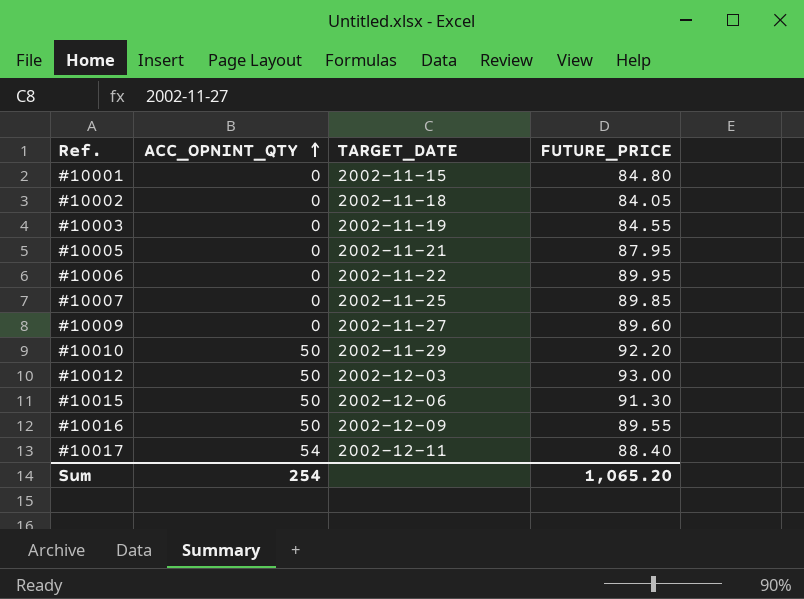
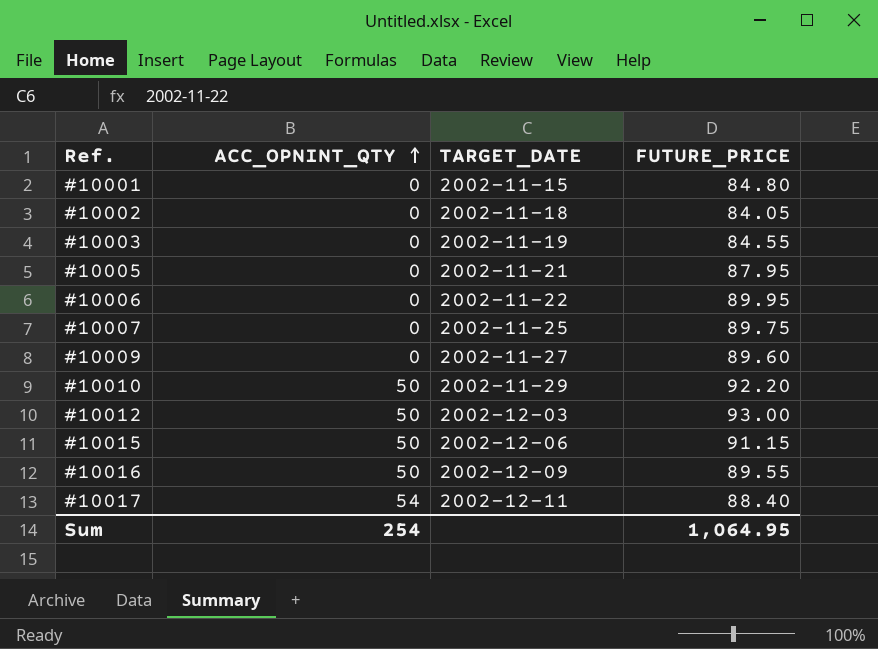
#10007 | FUTURE_PRICE: 89.85 -> 89.75
#10015 | FUTURE_PRICE: 91.30 -> 91.15
Sum | FUTURE_PRICE: 1,065.20 -> 1,064.95

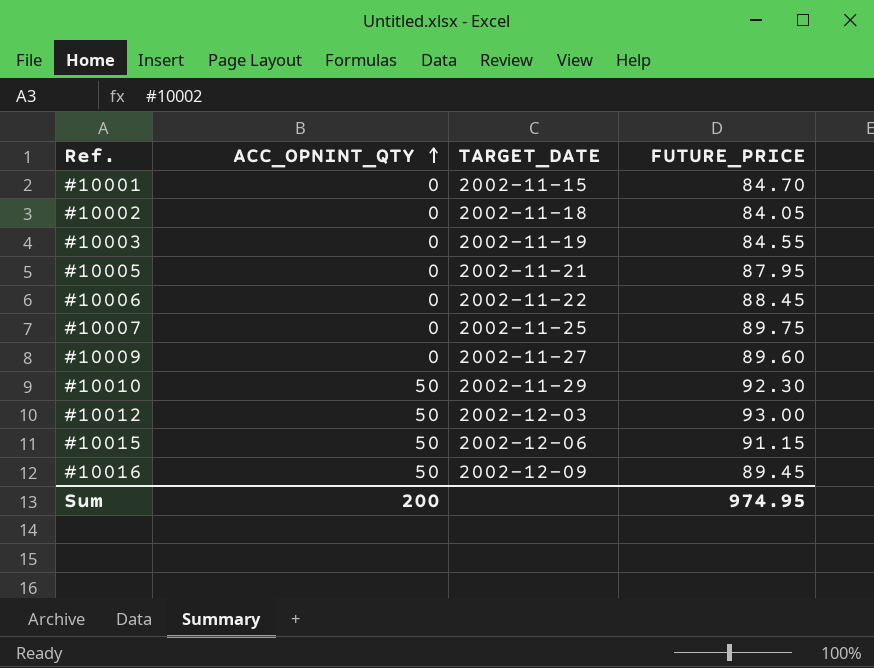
row #10017: 54 | 2002-12-11 | 88.40 -> none
#10001 | FUTURE_PRICE: 84.80 -> 84.70
#10006 | FUTURE_PRICE: 89.95 -> 88.45
#10010 | FUTURE_PRICE: 92.20 -> 92.30
#10016 | FUTURE_PRICE: 89.55 -> 89.45
Sum | ACC_OPNINT_QTY: 254 -> 200
Sum | FUTURE_PRICE: 1,064.95 -> 974.95

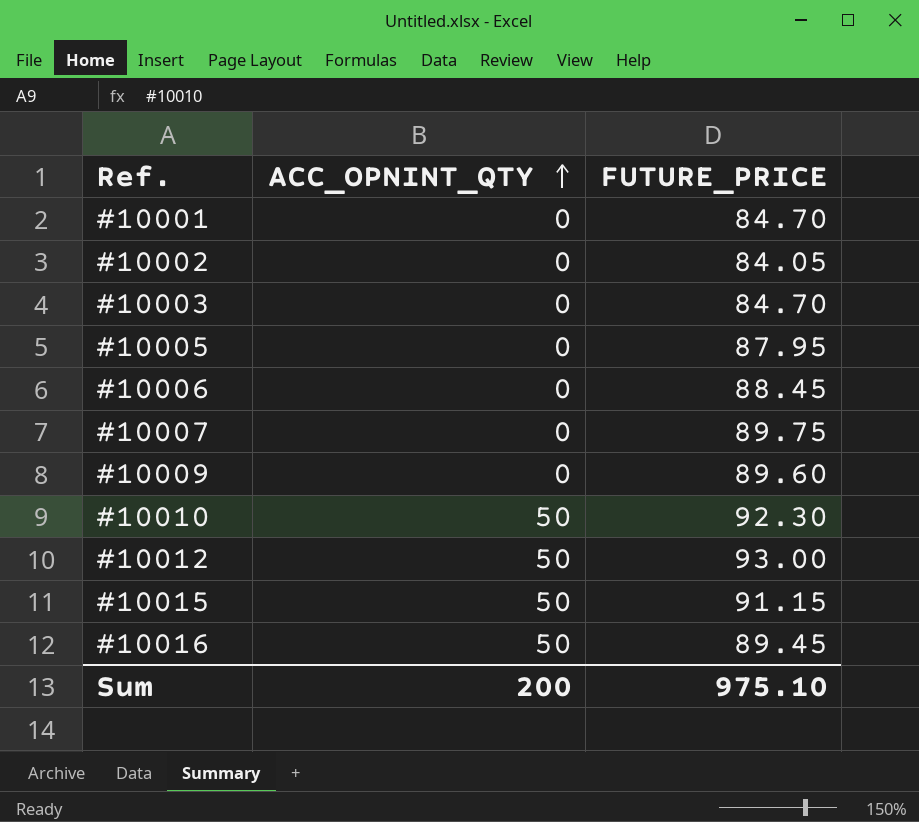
column TARGET_DATE | position: 3 -> none
#10003 | FUTURE_PRICE: 84.55 -> 84.70
Sum | FUTURE_PRICE: 974.95 -> 975.10

